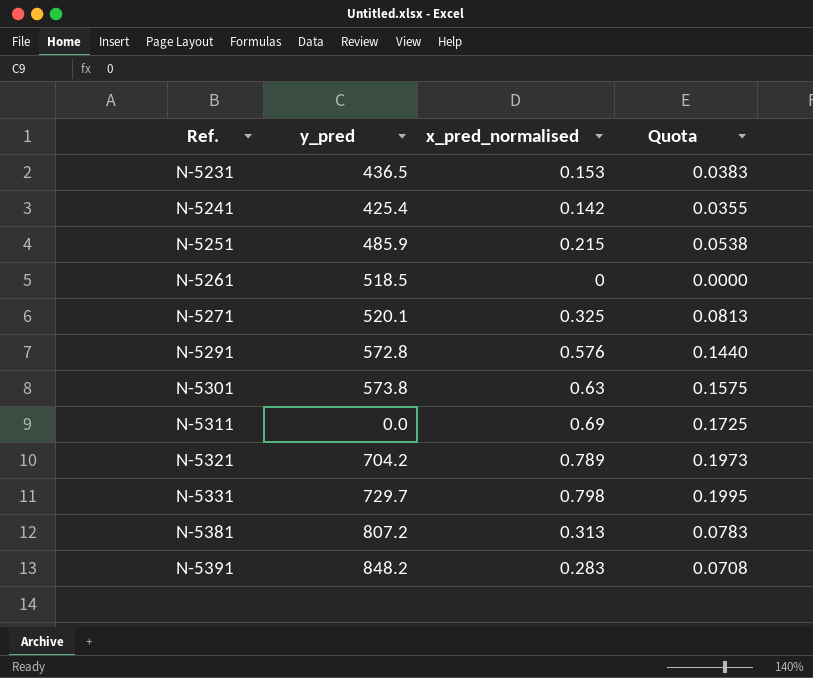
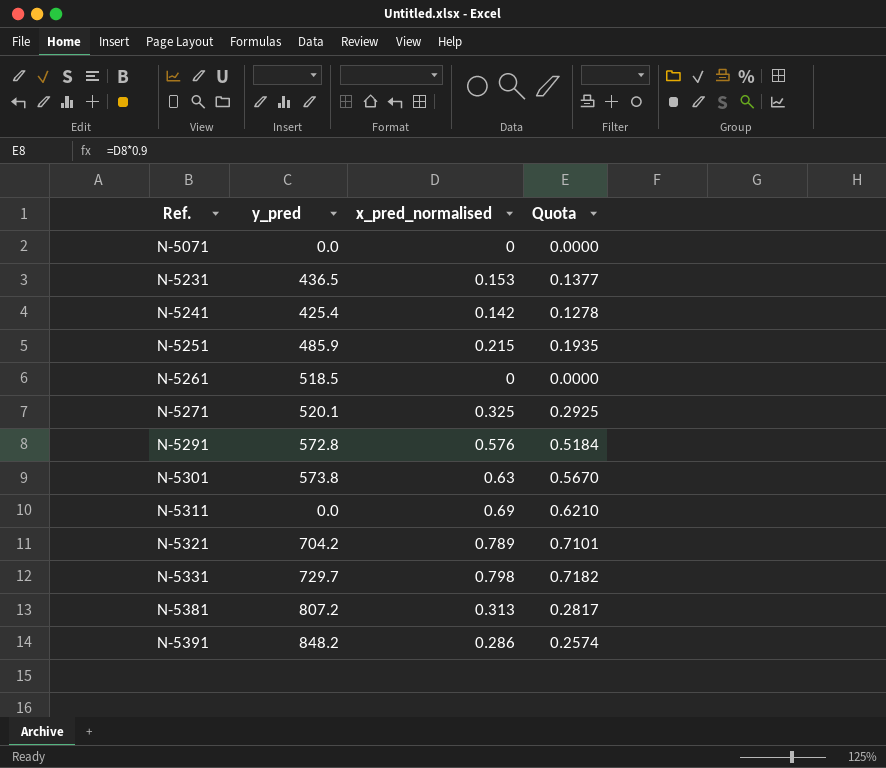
column Quota | formula: [x_pred_normalised] * 0.25 -> [x_pred_normalised] * 0.9
row N-5071: none -> 0.0 | 0 | 0.0000
N-5391 | x_pred_normalised: 0.283 -> 0.286

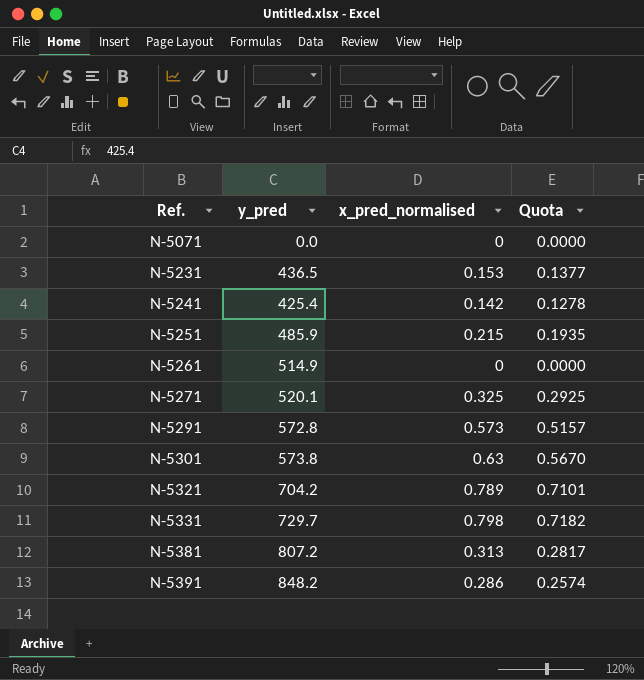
row N-5311: 0.0 | 0.69 | 0.6210 -> none
N-5261 | y_pred: 518.5 -> 514.9
N-5291 | x_pred_normalised: 0.576 -> 0.573
N-5291 | Quota: 0.5184 -> 0.5157

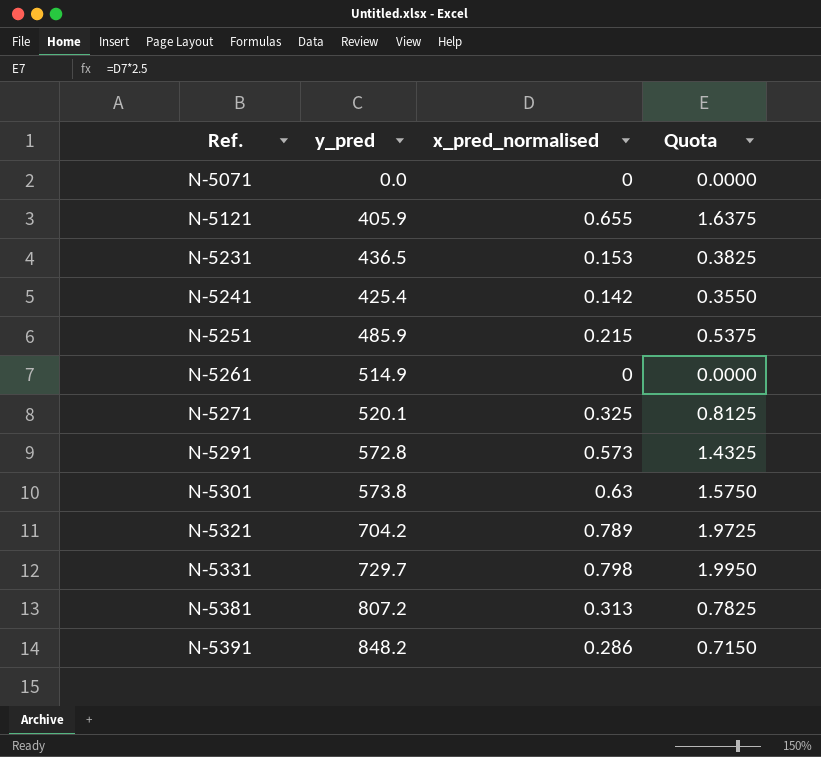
column Quota | formula: [x_pred_normalised] * 0.9 -> [x_pred_normalised] * 2.5
row N-5121: none -> 405.9 | 0.655 | 1.6375

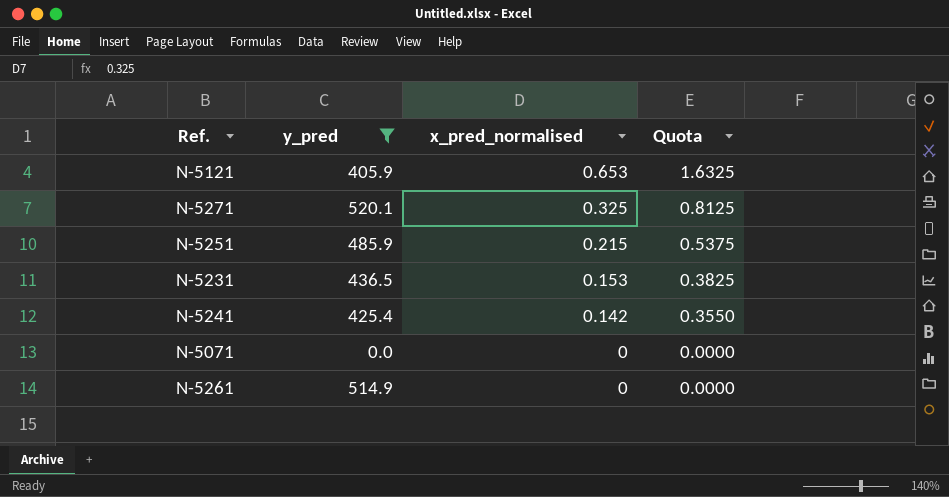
filter: none -> y_pred <= 520.1
row order: Ref. ascending -> x_pred_normalised descending
N-5121 | x_pred_normalised: 0.655 -> 0.653
N-5121 | Quota: 1.6375 -> 1.6325

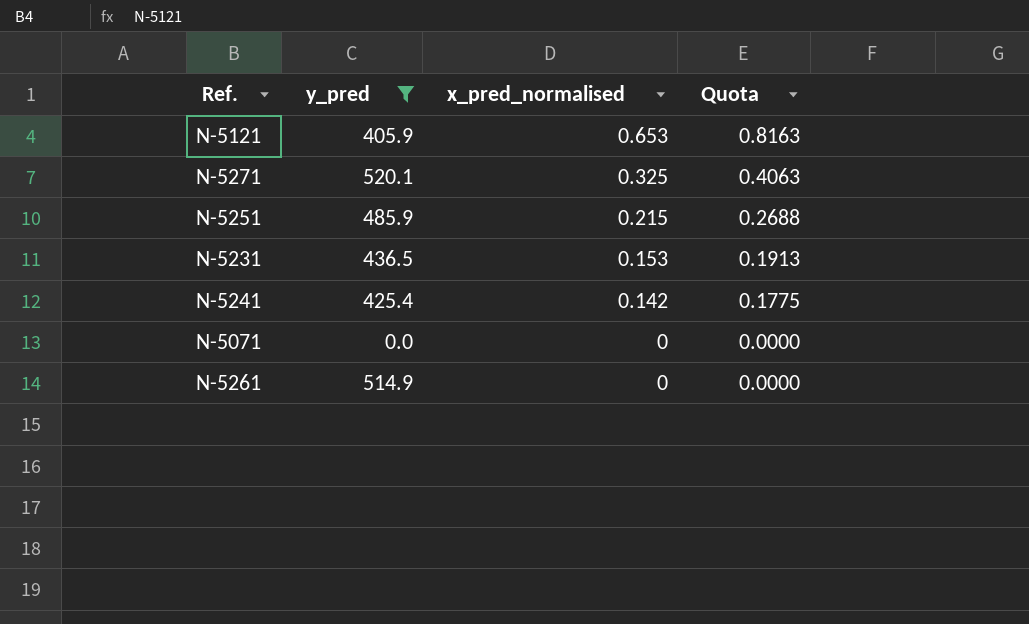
column Quota | formula: [x_pred_normalised] * 2.5 -> [x_pred_normalised] * 1.25

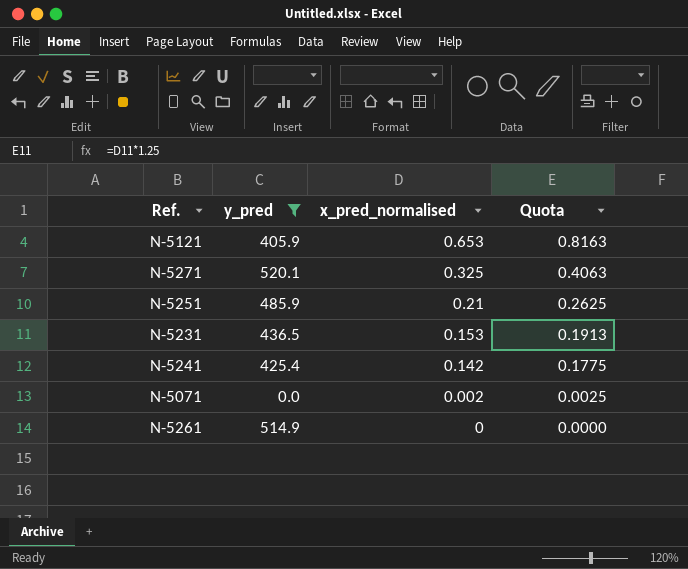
N-5251 | x_pred_normalised: 0.215 -> 0.21
N-5251 | Quota: 0.2688 -> 0.2625
N-5071 | x_pred_normalised: 0 -> 0.002
N-5071 | Quota: 0.0000 -> 0.0025

